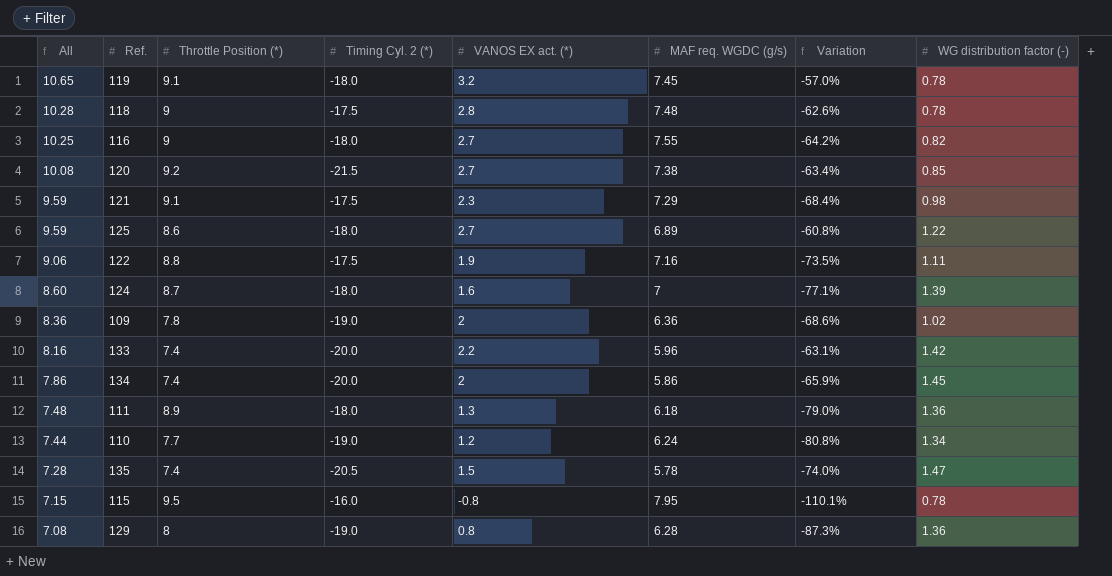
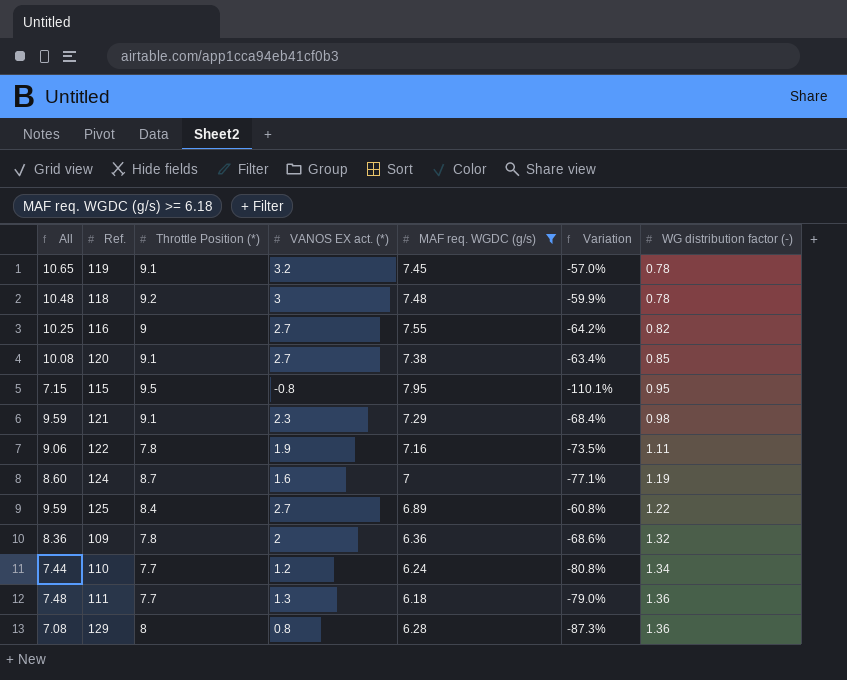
filter: none -> MAF req. WGDC (g/s) >= 6.18
row order: All descending -> WG distribution factor (-) ascending
column Timing Cyl. 2 (*) | position: 4 -> none
118 | All: 10.28 -> 10.48
118 | Throttle Position (*): 9 -> 9.2
118 | VANOS EX act. (*): 2.8 -> 3
118 | Variation: -62.6% -> -59.9%
120 | Throttle Position (*): 9.2 -> 9.1
115 | WG distribution factor (-): 0.78 -> 0.95
122 | Throttle Position (*): 8.8 -> 7.8
124 | WG distribution factor (-): 1.39 -> 1.19
125 | Throttle Position (*): 8.6 -> 8.4
109 | WG distribution factor (-): 1.02 -> 1.32
111 | Throttle Position (*): 8.9 -> 7.7

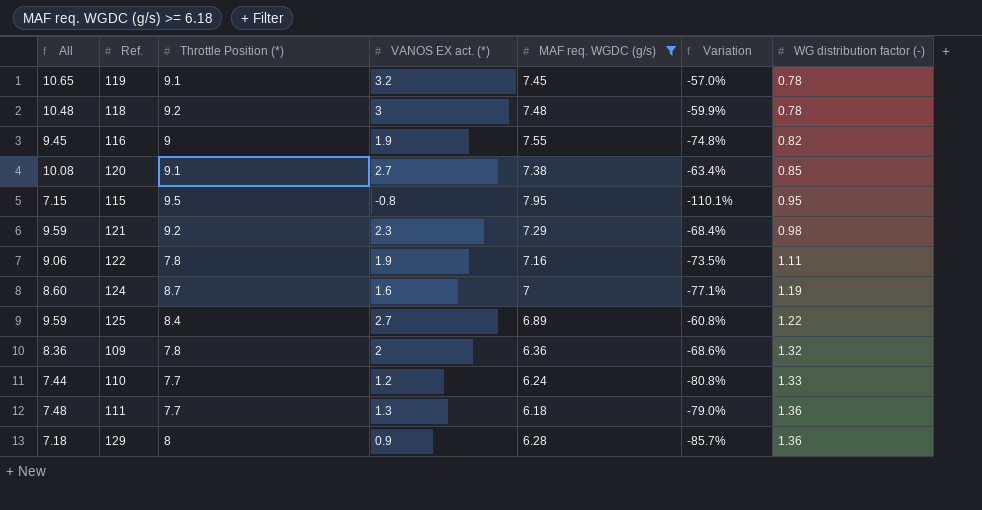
116 | All: 10.25 -> 9.45
116 | VANOS EX act. (*): 2.7 -> 1.9
116 | Variation: -64.2% -> -74.8%
121 | Throttle Position (*): 9.1 -> 9.2
110 | WG distribution factor (-): 1.34 -> 1.33
129 | All: 7.08 -> 7.18
129 | VANOS EX act. (*): 0.8 -> 0.9
129 | Variation: -87.3% -> -85.7%

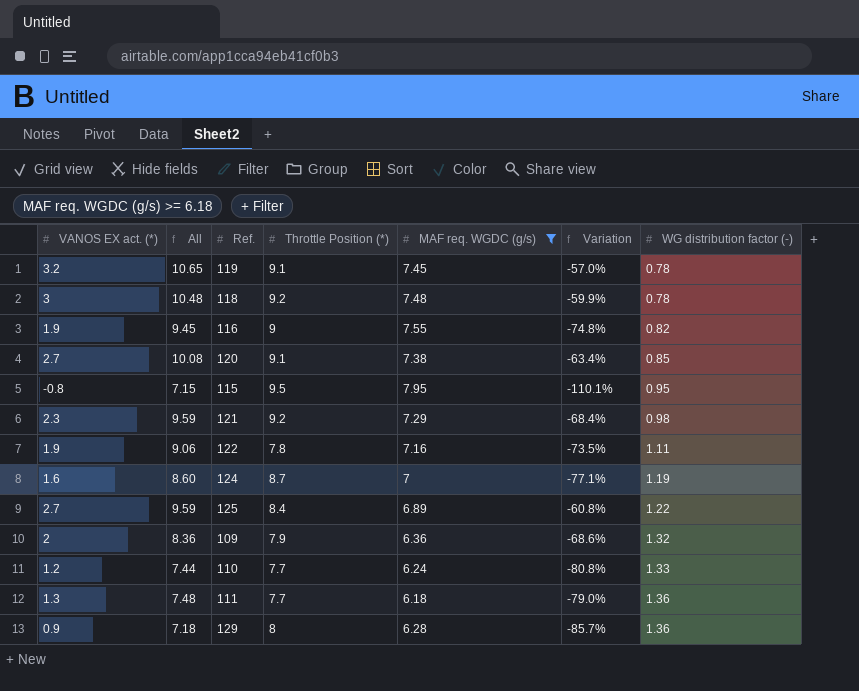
column VANOS EX act. (*) | position: 4 -> 1
109 | Throttle Position (*): 7.8 -> 7.9

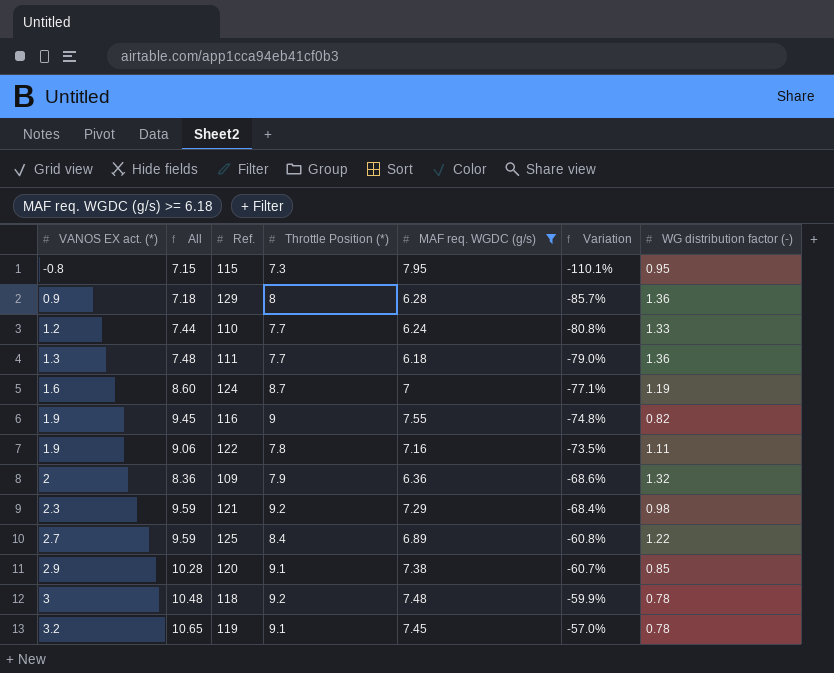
row order: WG distribution factor (-) ascending -> VANOS EX act. (*) ascending
115 | Throttle Position (*): 9.5 -> 7.3
120 | VANOS EX act. (*): 2.7 -> 2.9
120 | All: 10.08 -> 10.28
120 | Variation: -63.4% -> -60.7%

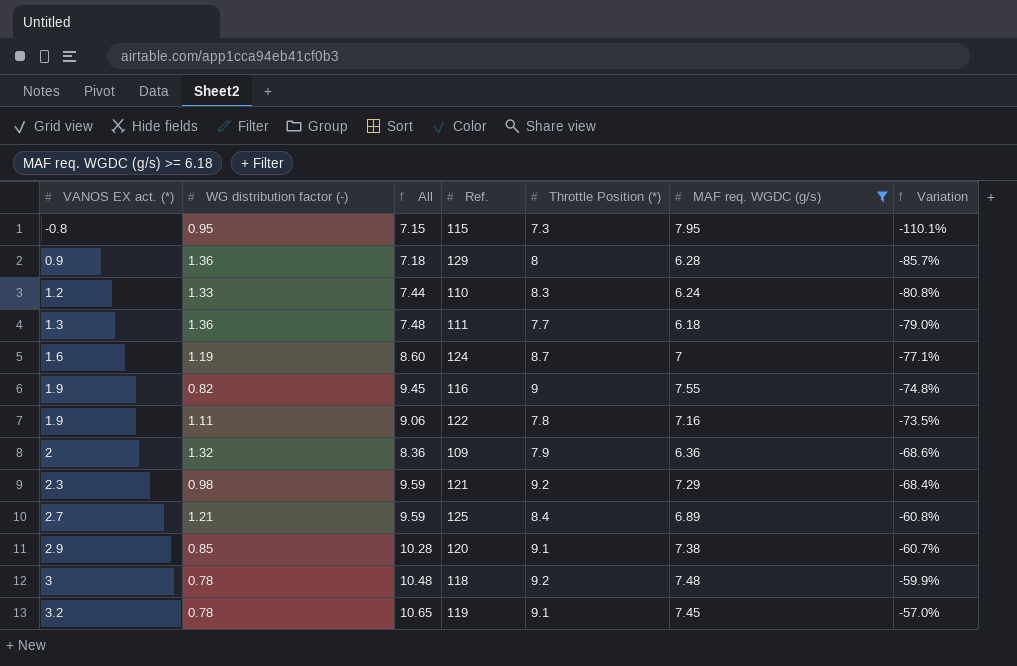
column WG distribution factor (-) | position: 7 -> 2
110 | Throttle Position (*): 7.7 -> 8.3
125 | WG distribution factor (-): 1.22 -> 1.21

